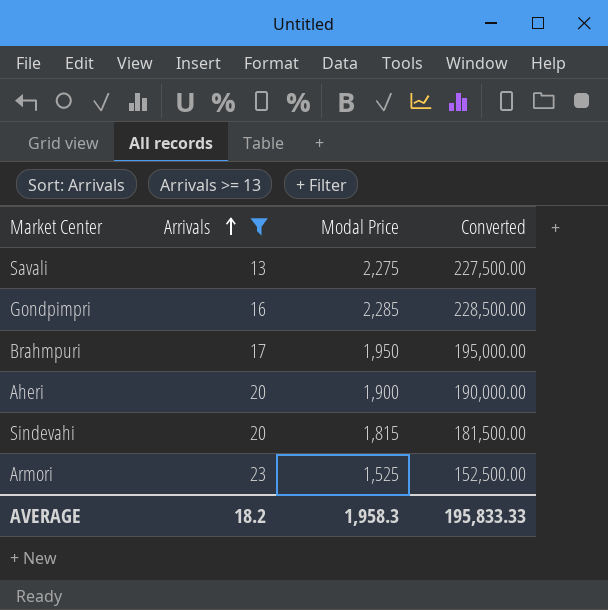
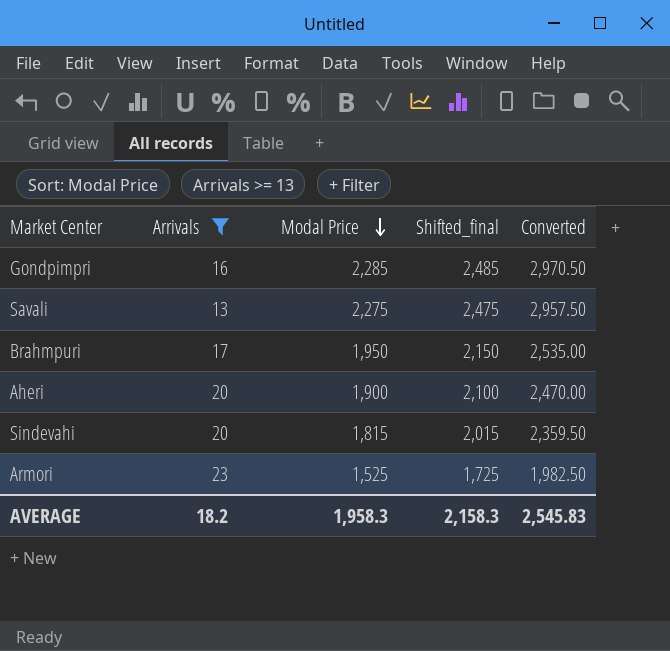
row order: Arrivals ascending -> Modal Price descending
column Shifted_final | formula: none -> [Modal Price] + 200
column Converted | formula: [Modal Price] * 100 -> [Modal Price] * 1.3
AVERAGE | Converted: 195,833.33 -> 2,545.83

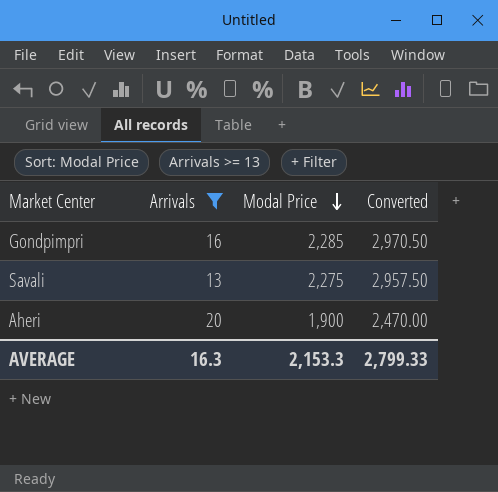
column Shifted_final | formula: [Modal Price] + 200 -> none
row Brahmpuri: 17 | 1,950 | 2,150 | 2,535.00 -> none
row Sindevahi: 20 | 1,815 | 2,015 | 2,359.50 -> none
row Armori: 23 | 1,525 | 1,725 | 1,982.50 -> none
AVERAGE | Arrivals: 18.2 -> 16.3
AVERAGE | Modal Price: 1,958.3 -> 2,153.3
AVERAGE | Converted: 2,545.83 -> 2,799.33

